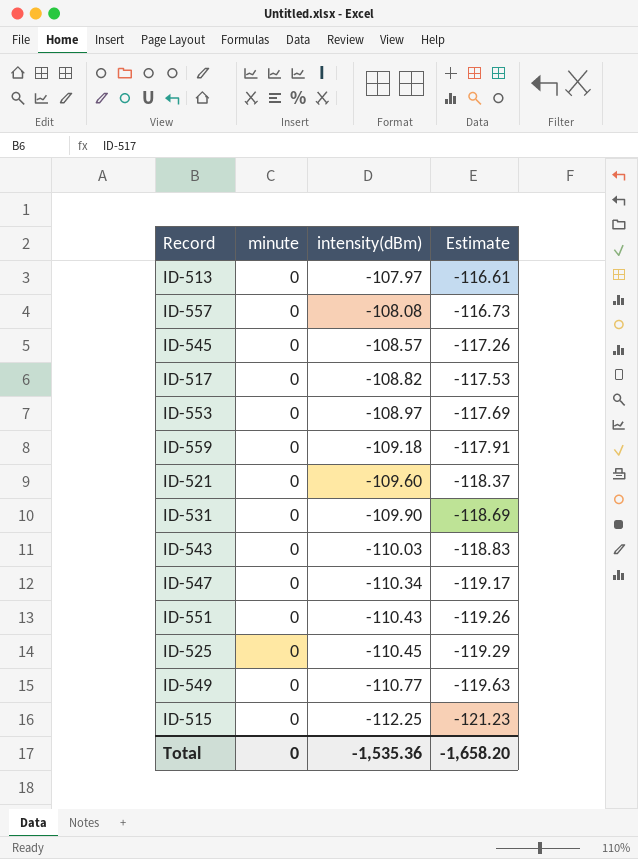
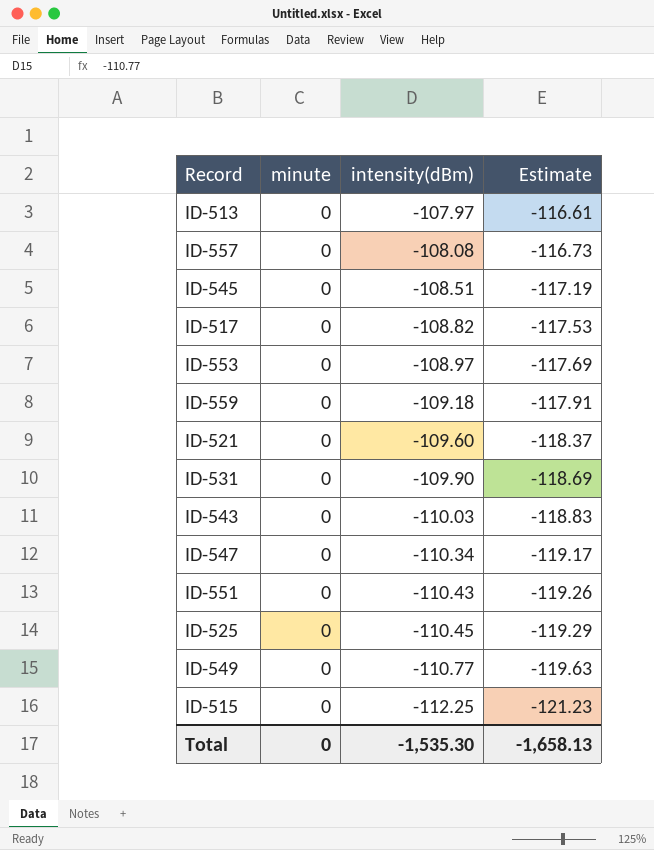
ID-545 | intensity(dBm): -108.57 -> -108.51
ID-545 | Estimate: -117.26 -> -117.19
Total | intensity(dBm): -1,535.36 -> -1,535.30
Total | Estimate: -1,658.20 -> -1,658.13

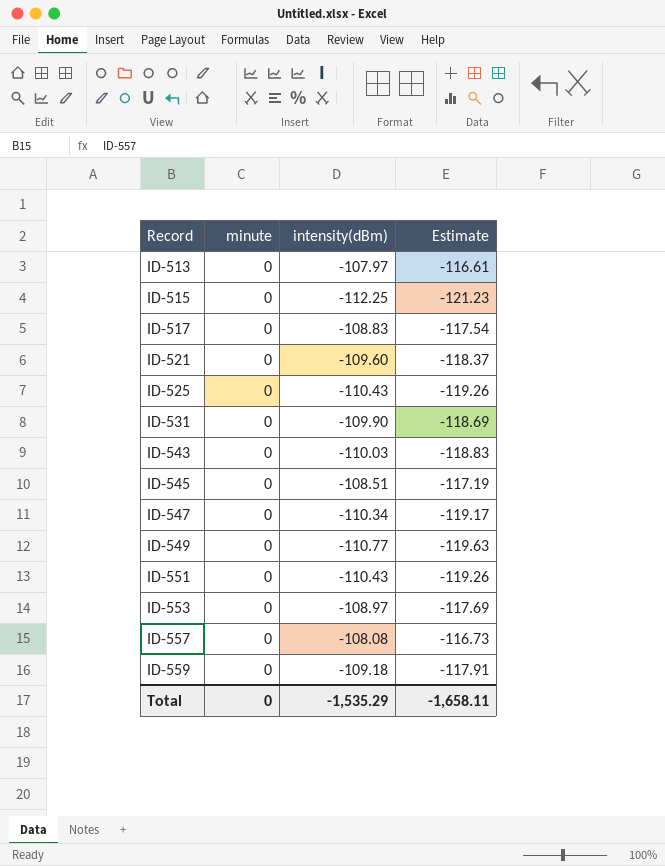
row order: intensity(dBm) descending -> Record ascending
ID-517 | intensity(dBm): -108.82 -> -108.83
ID-517 | Estimate: -117.53 -> -117.54
ID-525 | intensity(dBm): -110.45 -> -110.43
ID-525 | Estimate: -119.29 -> -119.26
Total | intensity(dBm): -1,535.30 -> -1,535.29
Total | Estimate: -1,658.13 -> -1,658.11

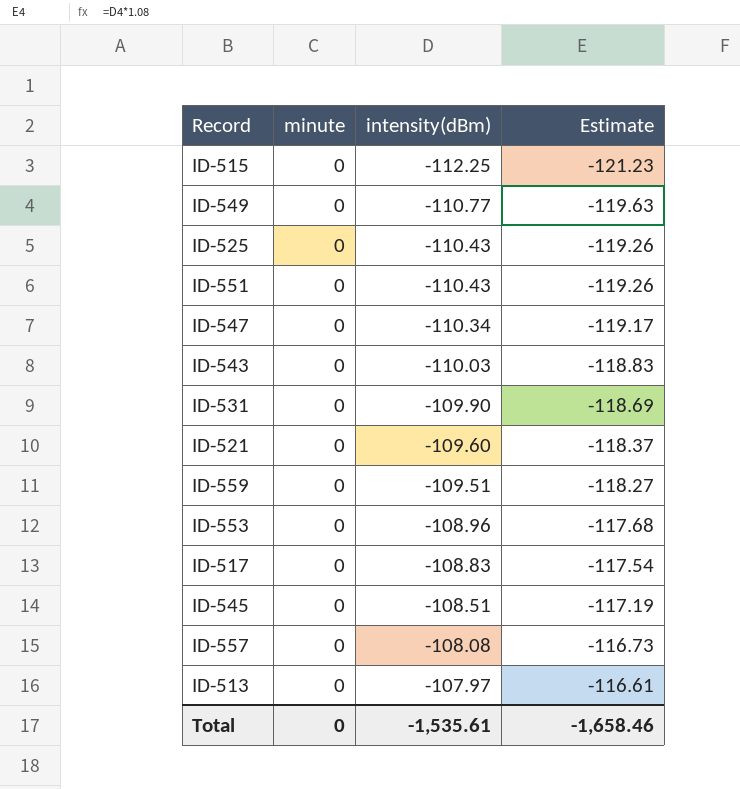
row order: Record ascending -> intensity(dBm) ascending
ID-559 | intensity(dBm): -109.18 -> -109.51
ID-559 | Estimate: -117.91 -> -118.27
ID-553 | intensity(dBm): -108.97 -> -108.96
ID-553 | Estimate: -117.69 -> -117.68
Total | intensity(dBm): -1,535.29 -> -1,535.61
Total | Estimate: -1,658.11 -> -1,658.46

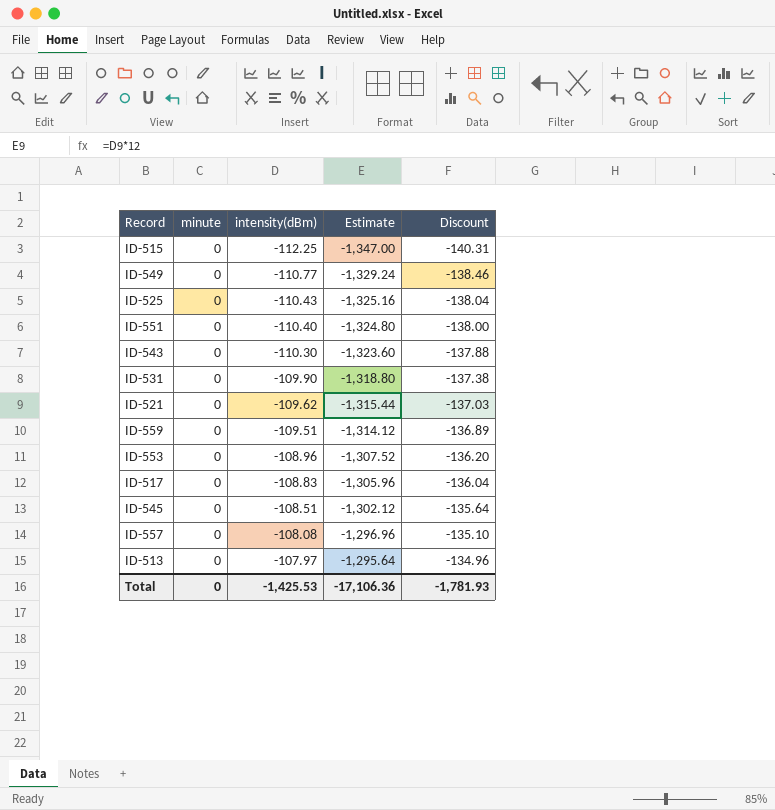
column Estimate | formula: [intensity(dBm)] * 1.08 -> [intensity(dBm)] * 12
column Discount | formula: none -> [intensity(dBm)] * 1.25
row ID-547: 0 | -110.34 | -119.17 -> none
ID-551 | intensity(dBm): -110.43 -> -110.40
ID-543 | intensity(dBm): -110.03 -> -110.30
ID-521 | intensity(dBm): -109.60 -> -109.62
Total | intensity(dBm): -1,535.61 -> -1,425.53
Total | Estimate: -1,658.46 -> -17,106.36

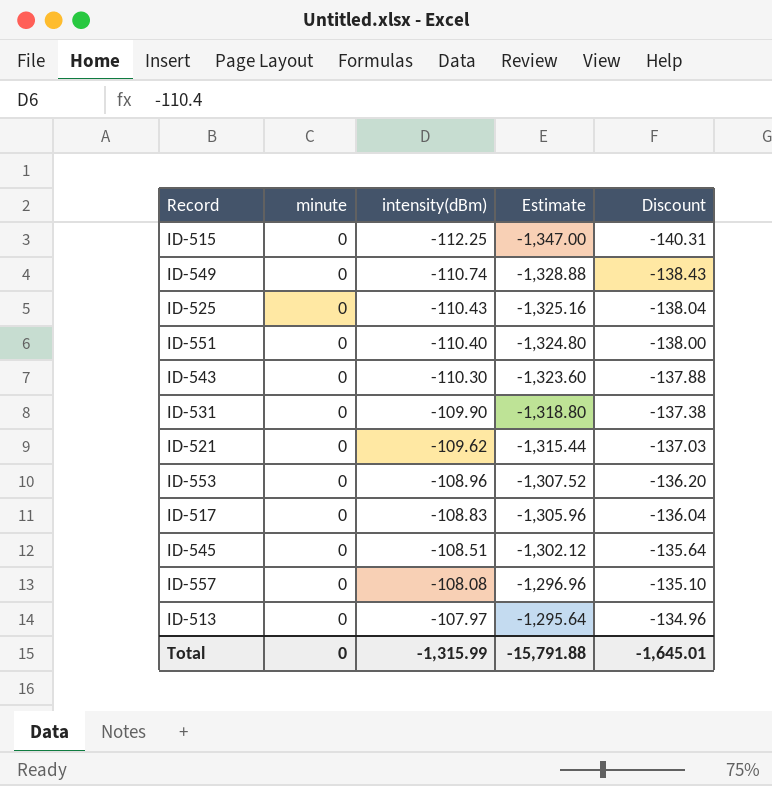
row ID-559: 0 | -109.51 | -1,314.12 | -136.89 -> none
ID-549 | intensity(dBm): -110.77 -> -110.74
ID-549 | Estimate: -1,329.24 -> -1,328.88
ID-549 | Discount: -138.46 -> -138.43
Total | intensity(dBm): -1,425.53 -> -1,315.99
Total | Estimate: -17,106.36 -> -15,791.88
Total | Discount: -1,781.93 -> -1,645.01

